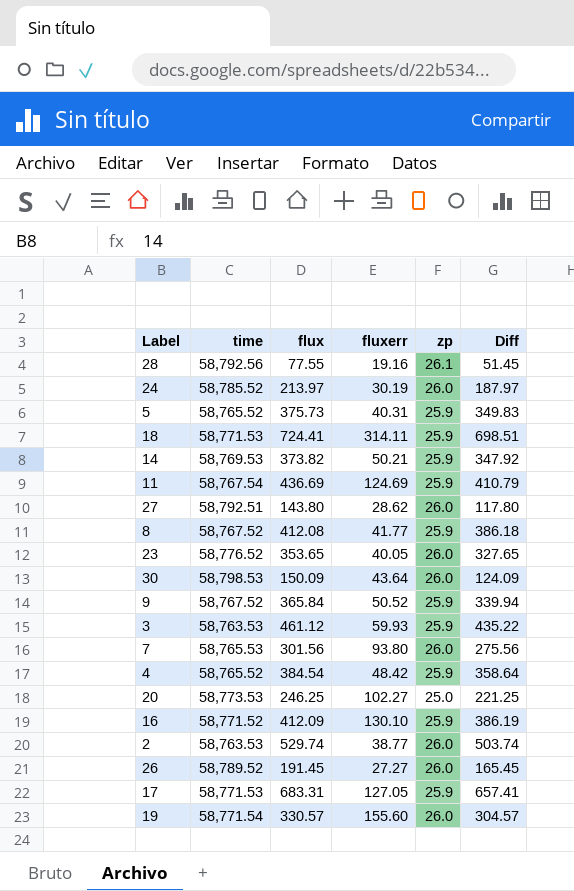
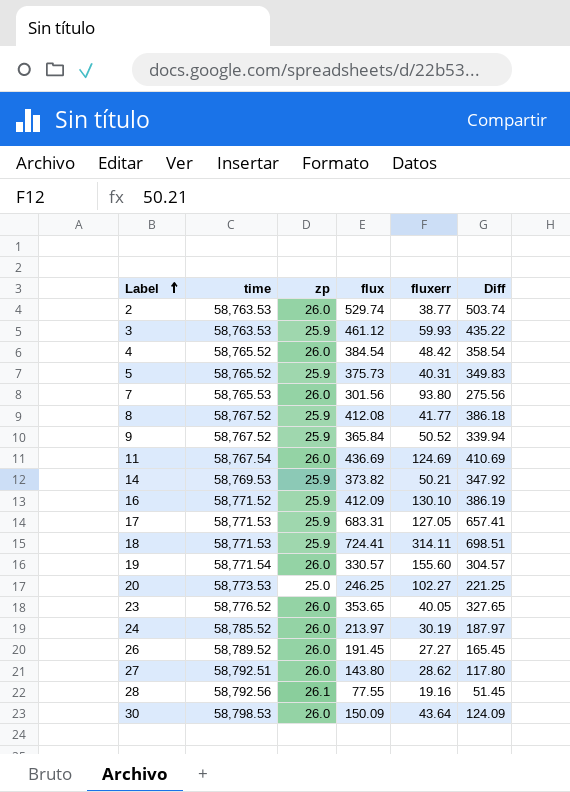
row order: none -> Label ascending
column zp | position: 5 -> 3
4 | zp: 25.9 -> 26.0
4 | Diff: 358.64 -> 358.54
11 | zp: 25.9 -> 26.0
11 | Diff: 410.79 -> 410.69

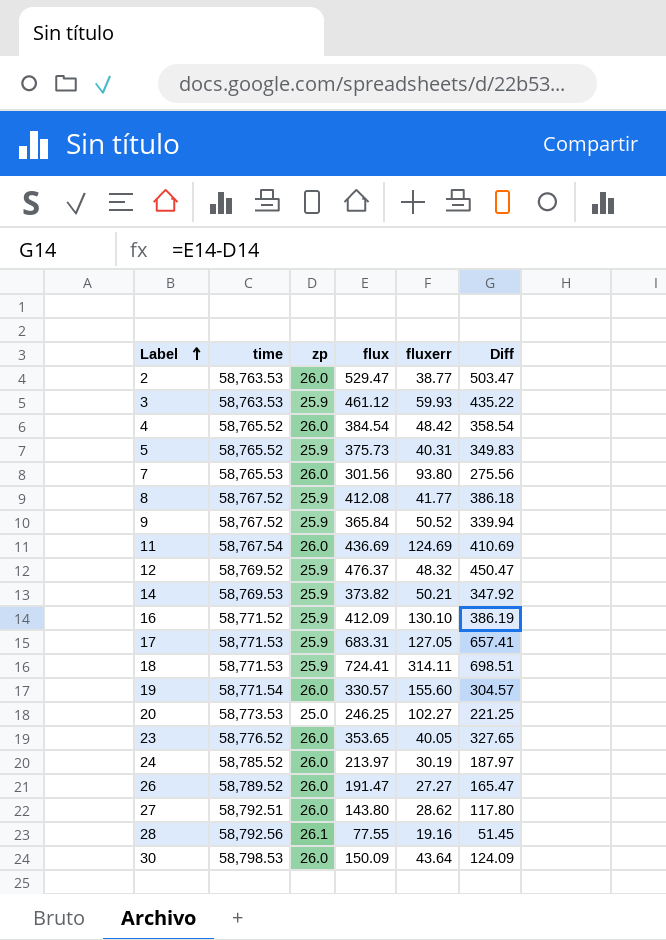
2 | flux: 529.74 -> 529.47
2 | Diff: 503.74 -> 503.47
row 12: none -> 58,769.52 | 25.9 | 476.37 | 48.32 | 450.47
26 | flux: 191.45 -> 191.47
26 | Diff: 165.45 -> 165.47

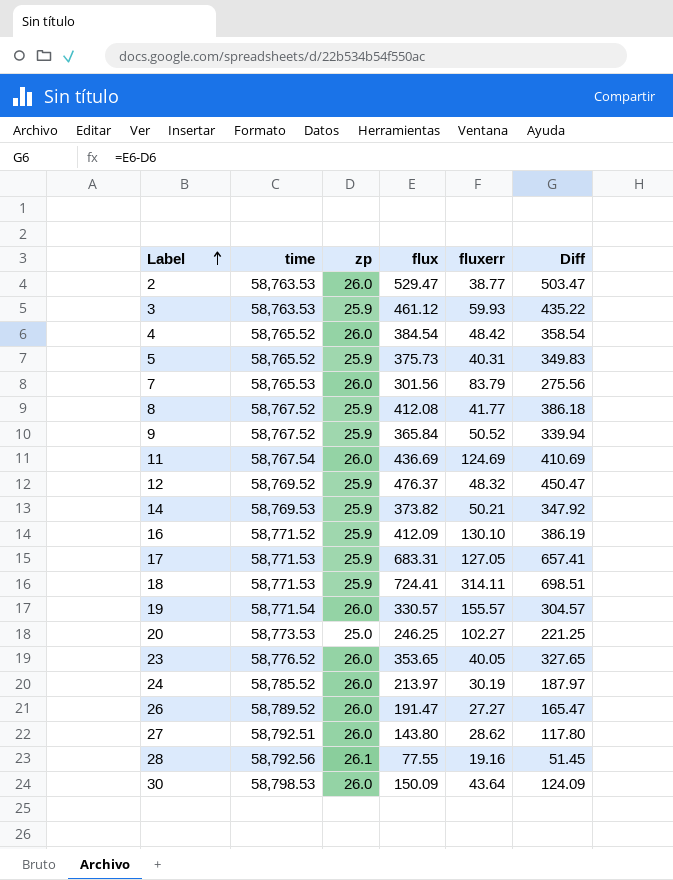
7 | fluxerr: 93.80 -> 83.79
19 | fluxerr: 155.60 -> 155.57

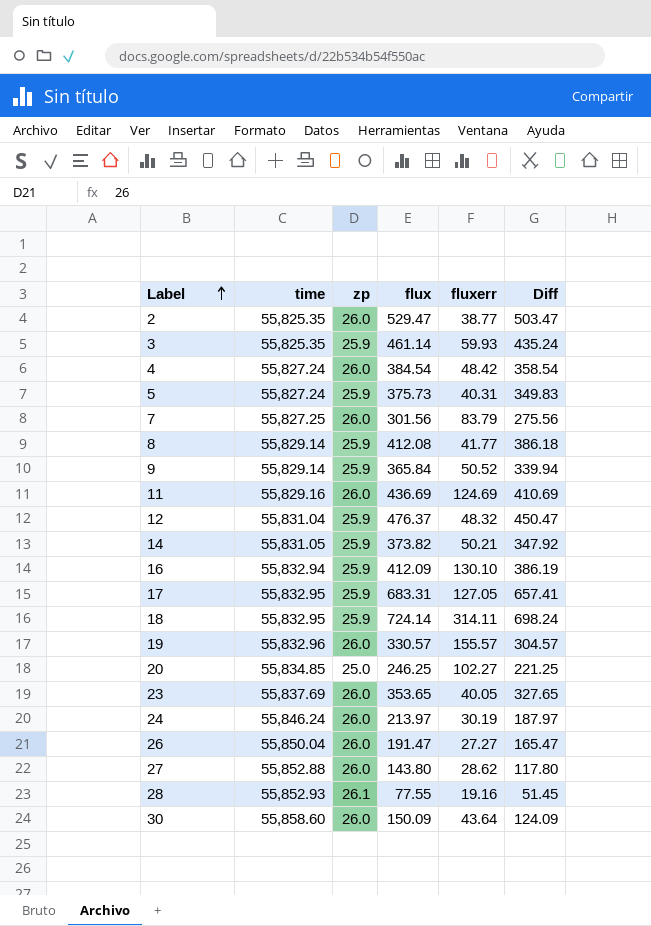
2 | time: 58,763.53 -> 55,825.35
3 | time: 58,763.53 -> 55,825.35
3 | flux: 461.12 -> 461.14
3 | Diff: 435.22 -> 435.24
4 | time: 58,765.52 -> 55,827.24
5 | time: 58,765.52 -> 55,827.24
7 | time: 58,765.53 -> 55,827.25
8 | time: 58,767.52 -> 55,829.14
9 | time: 58,767.52 -> 55,829.14
11 | time: 58,767.54 -> 55,829.16
12 | time: 58,769.52 -> 55,831.04
14 | time: 58,769.53 -> 55,831.05
16 | time: 58,771.52 -> 55,832.94
17 | time: 58,771.53 -> 55,832.95
18 | time: 58,771.53 -> 55,832.95
18 | flux: 724.41 -> 724.14
18 | Diff: 698.51 -> 698.24
19 | time: 58,771.54 -> 55,832.96
20 | time: 58,773.53 -> 55,834.85
23 | time: 58,776.52 -> 55,837.69
24 | time: 58,785.52 -> 55,846.24
26 | time: 58,789.52 -> 55,850.04
27 | time: 58,792.51 -> 55,852.88
28 | time: 58,792.56 -> 55,852.93
30 | time: 58,798.53 -> 55,858.60

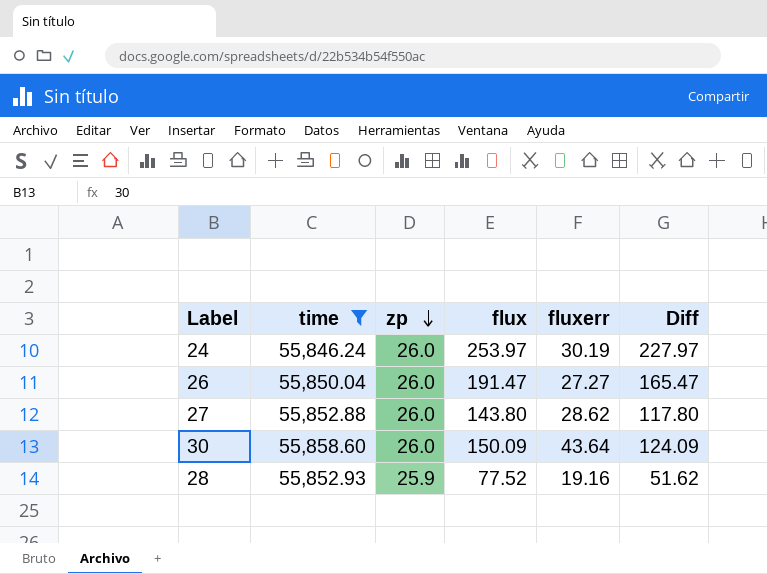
filter: none -> time >= 55,846.24
row order: Label ascending -> zp descending
24 | flux: 213.97 -> 253.97
24 | Diff: 187.97 -> 227.97
28 | zp: 26.1 -> 25.9
28 | flux: 77.55 -> 77.52
28 | Diff: 51.45 -> 51.62

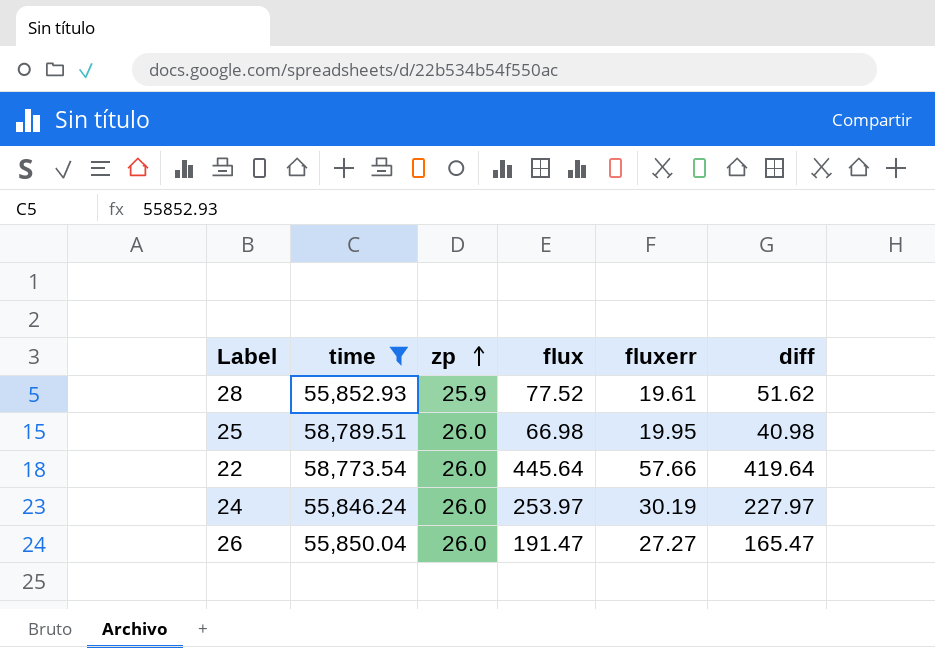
row order: zp descending -> zp ascending
column name: Diff -> diff
row 27: 55,852.88 | 26.0 | 143.80 | 28.62 | 117.80 -> none
row 30: 55,858.60 | 26.0 | 150.09 | 43.64 | 124.09 -> none
28 | fluxerr: 19.16 -> 19.61
row 25: none -> 58,789.51 | 26.0 | 66.98 | 19.95 | 40.98
row 22: none -> 58,773.54 | 26.0 | 445.64 | 57.66 | 419.64

